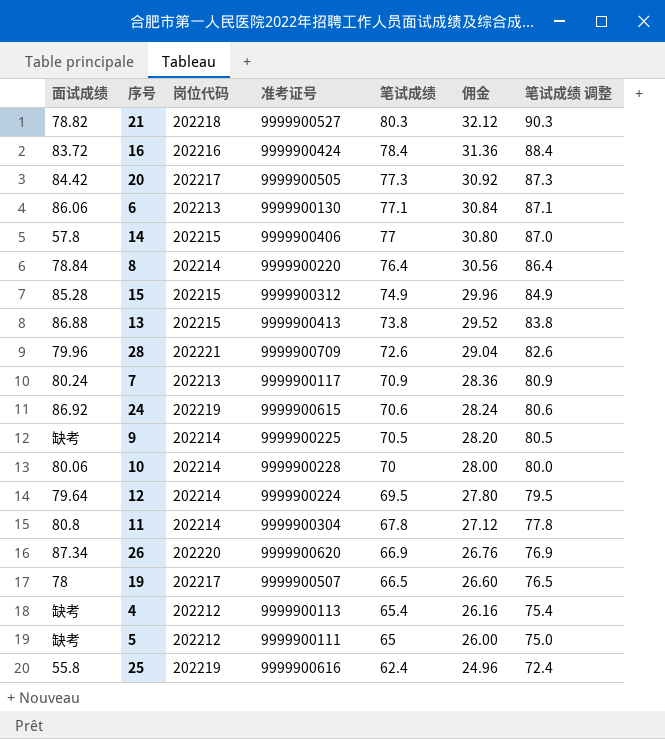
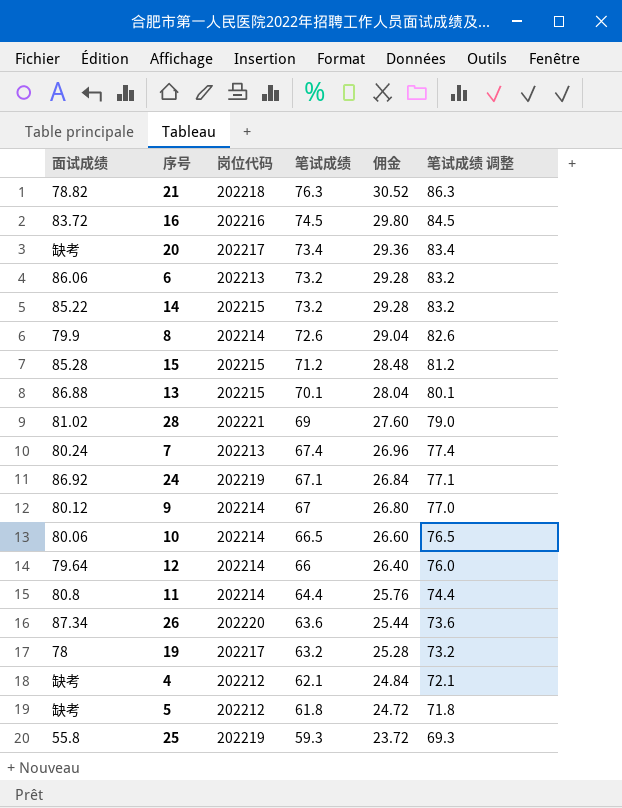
column 准考证号 | position: 4 -> none
21 | 笔试成绩: 80.3 -> 76.3
21 | 佣金: 32.12 -> 30.52
21 | 笔试成绩 调整: 90.3 -> 86.3
16 | 笔试成绩: 78.4 -> 74.5
16 | 佣金: 31.36 -> 29.80
16 | 笔试成绩 调整: 88.4 -> 84.5
20 | 面试成绩: 84.42 -> 缺考
20 | 笔试成绩: 77.3 -> 73.4
20 | 佣金: 30.92 -> 29.36
20 | 笔试成绩 调整: 87.3 -> 83.4
6 | 笔试成绩: 77.1 -> 73.2
6 | 佣金: 30.84 -> 29.28
6 | 笔试成绩 调整: 87.1 -> 83.2
14 | 面试成绩: 57.8 -> 85.22
14 | 笔试成绩: 77 -> 73.2
14 | 佣金: 30.80 -> 29.28
14 | 笔试成绩 调整: 87.0 -> 83.2
8 | 面试成绩: 78.84 -> 79.9
8 | 笔试成绩: 76.4 -> 72.6
8 | 佣金: 30.56 -> 29.04
8 | 笔试成绩 调整: 86.4 -> 82.6
15 | 笔试成绩: 74.9 -> 71.2
15 | 佣金: 29.96 -> 28.48
15 | 笔试成绩 调整: 84.9 -> 81.2
13 | 笔试成绩: 73.8 -> 70.1
13 | 佣金: 29.52 -> 28.04
13 | 笔试成绩 调整: 83.8 -> 80.1
28 | 面试成绩: 79.96 -> 81.02
28 | 笔试成绩: 72.6 -> 69
28 | 佣金: 29.04 -> 27.60
28 | 笔试成绩 调整: 82.6 -> 79.0
7 | 笔试成绩: 70.9 -> 67.4
7 | 佣金: 28.36 -> 26.96
7 | 笔试成绩 调整: 80.9 -> 77.4
24 | 笔试成绩: 70.6 -> 67.1
24 | 佣金: 28.24 -> 26.84
24 | 笔试成绩 调整: 80.6 -> 77.1
9 | 面试成绩: 缺考 -> 80.12
9 | 笔试成绩: 70.5 -> 67
9 | 佣金: 28.20 -> 26.80
9 | 笔试成绩 调整: 80.5 -> 77.0
10 | 笔试成绩: 70 -> 66.5
10 | 佣金: 28.00 -> 26.60
10 | 笔试成绩 调整: 80.0 -> 76.5
12 | 笔试成绩: 69.5 -> 66
12 | 佣金: 27.80 -> 26.40
12 | 笔试成绩 调整: 79.5 -> 76.0
11 | 笔试成绩: 67.8 -> 64.4
11 | 佣金: 27.12 -> 25.76
11 | 笔试成绩 调整: 77.8 -> 74.4
26 | 笔试成绩: 66.9 -> 63.6
26 | 佣金: 26.76 -> 25.44
26 | 笔试成绩 调整: 76.9 -> 73.6
19 | 笔试成绩: 66.5 -> 63.2
19 | 佣金: 26.60 -> 25.28
19 | 笔试成绩 调整: 76.5 -> 73.2
4 | 笔试成绩: 65.4 -> 62.1
4 | 佣金: 26.16 -> 24.84
4 | 笔试成绩 调整: 75.4 -> 72.1
5 | 笔试成绩: 65 -> 61.8
5 | 佣金: 26.00 -> 24.72
5 | 笔试成绩 调整: 75.0 -> 71.8
25 | 笔试成绩: 62.4 -> 59.3
25 | 佣金: 24.96 -> 23.72
25 | 笔试成绩 调整: 72.4 -> 69.3

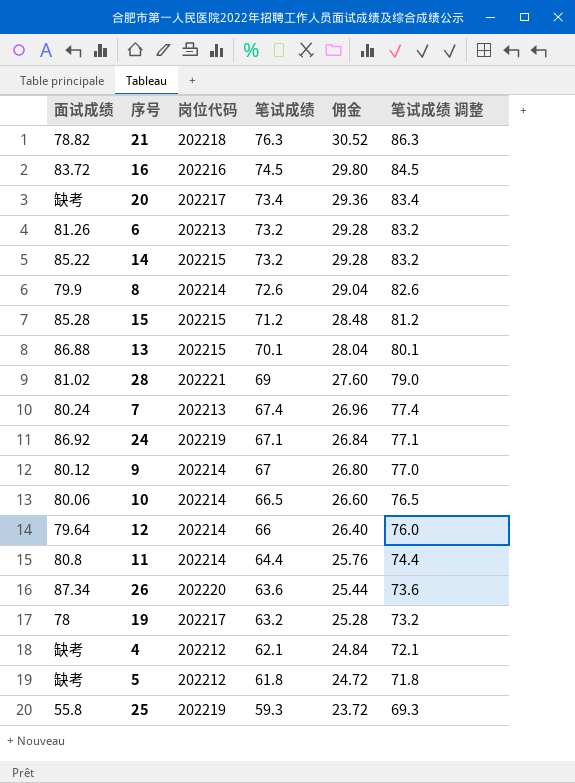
6 | 面试成绩: 86.06 -> 81.26

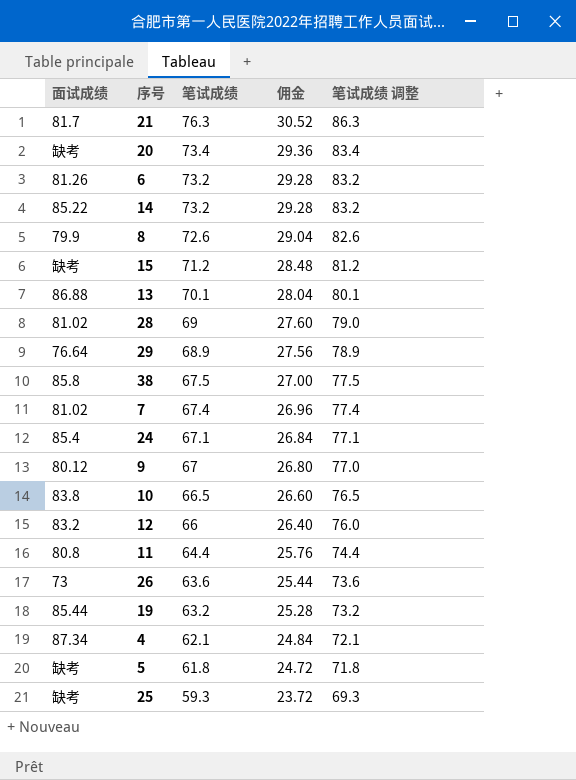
column 岗位代码 | position: 3 -> none
row 16: 83.72 | 202216 | 74.5 | 29.80 | 84.5 -> none
21 | 面试成绩: 78.82 -> 81.7
15 | 面试成绩: 85.28 -> 缺考
row 29: none -> 76.64 | 68.9 | 27.56 | 78.9
row 38: none -> 85.8 | 67.5 | 27.00 | 77.5
7 | 面试成绩: 80.24 -> 81.02
24 | 面试成绩: 86.92 -> 85.4
10 | 面试成绩: 80.06 -> 83.8
12 | 面试成绩: 79.64 -> 83.2
26 | 面试成绩: 87.34 -> 73
19 | 面试成绩: 78 -> 85.44
4 | 面试成绩: 缺考 -> 87.34
25 | 面试成绩: 55.8 -> 缺考

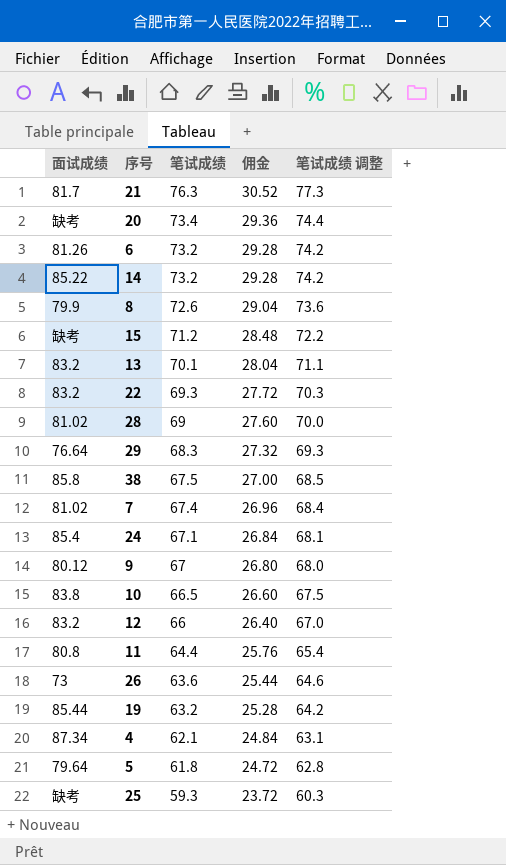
column 笔试成绩 调整 | formula: [笔试成绩] + 10 -> [笔试成绩] + 1
13 | 面试成绩: 86.88 -> 83.2
row 22: none -> 83.2 | 69.3 | 27.72 | 70.3
29 | 笔试成绩: 68.9 -> 68.3
29 | 佣金: 27.56 -> 27.32
5 | 面试成绩: 缺考 -> 79.64

